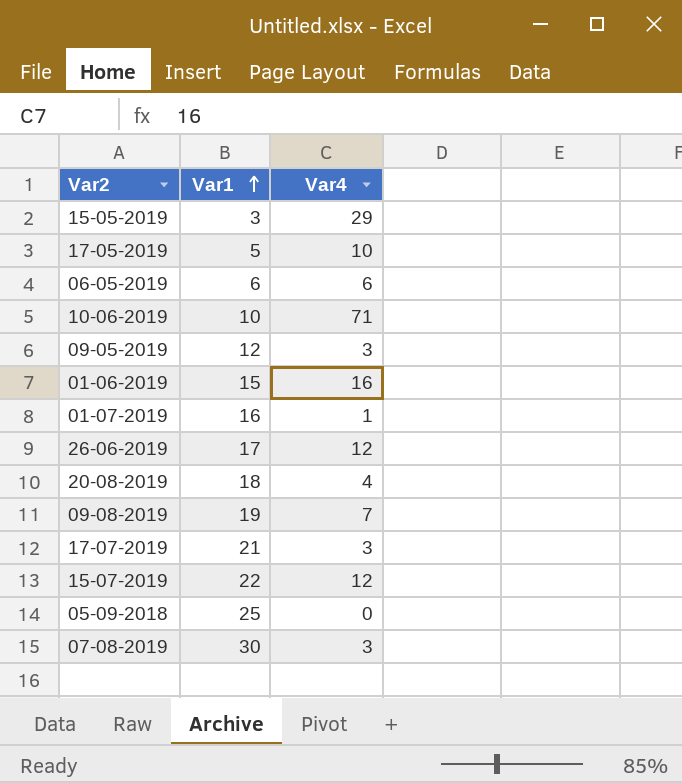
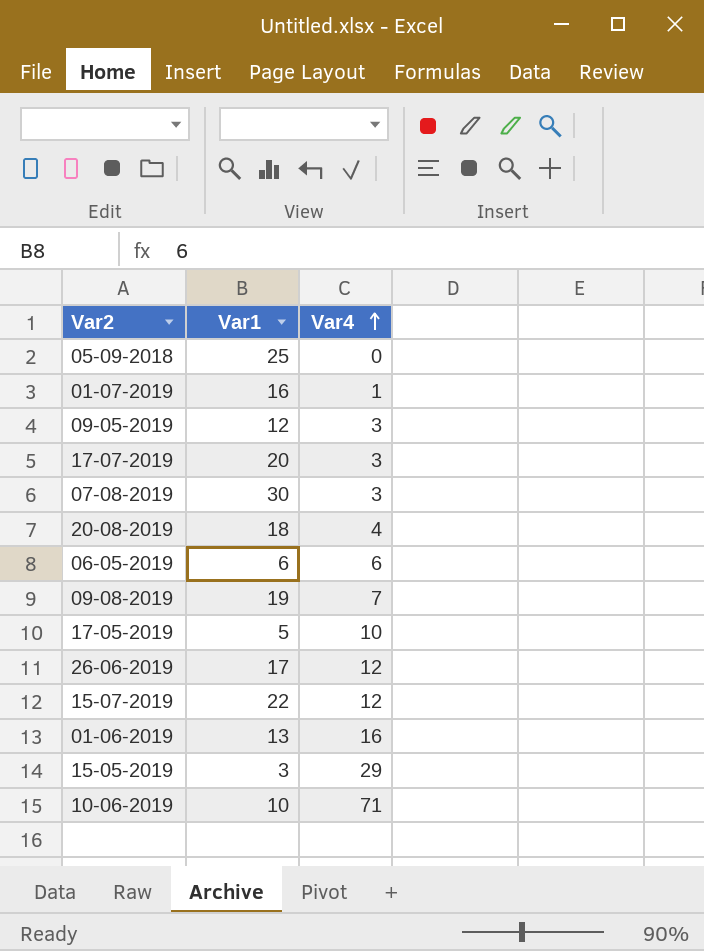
row order: Var1 ascending -> Var4 ascending
17-07-2019 | Var1: 21 -> 20
01-06-2019 | Var1: 15 -> 13

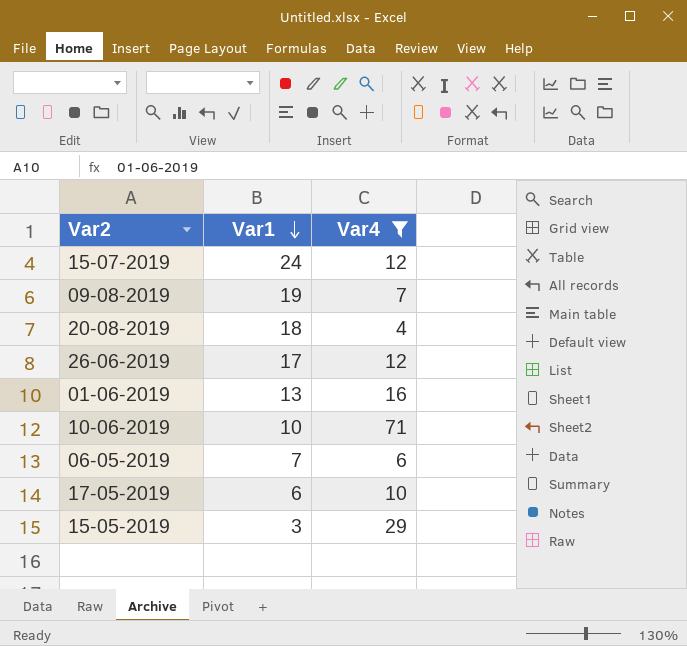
filter: none -> Var4 >= 4
row order: Var4 ascending -> Var1 descending
15-07-2019 | Var1: 22 -> 24
06-05-2019 | Var1: 6 -> 7
17-05-2019 | Var1: 5 -> 6

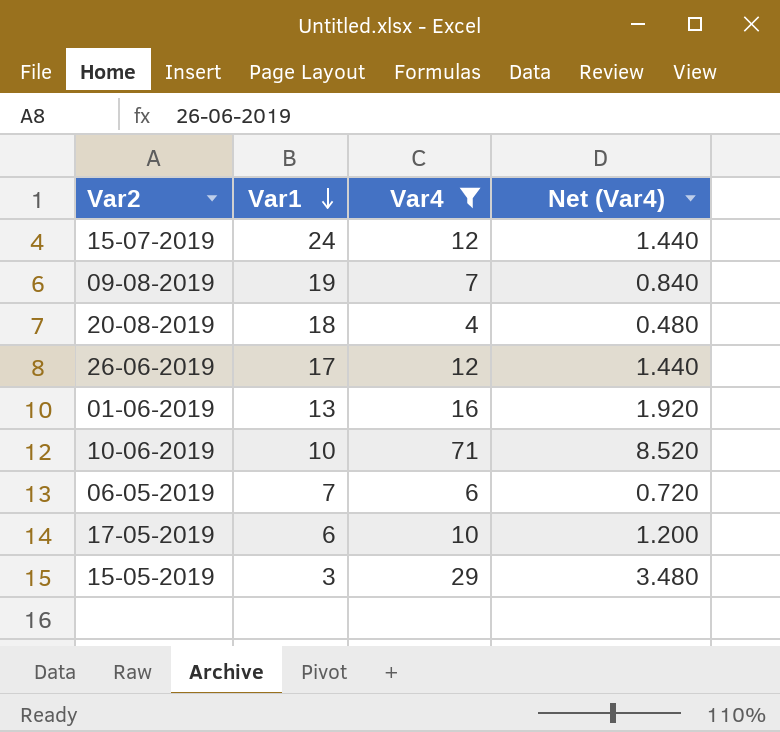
column Net (Var4) | formula: none -> [Var4] * 0.12

